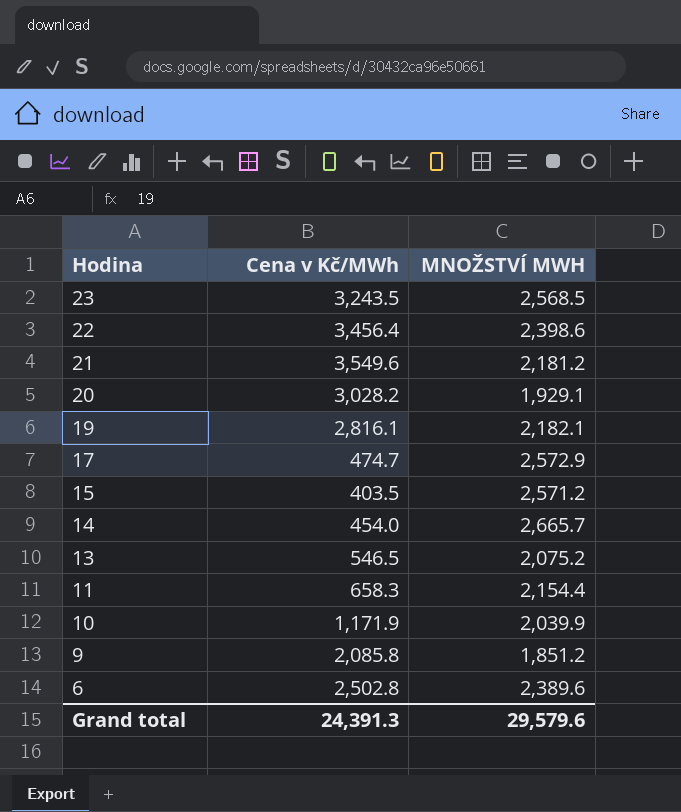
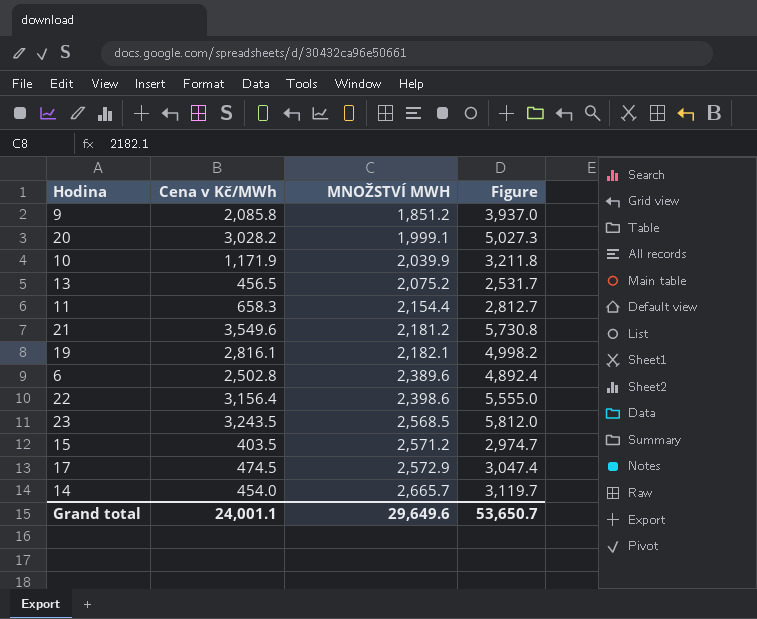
row order: Hodina descending -> MNOŽSTVÍ MWH ascending
column Figure | formula: none -> [Cena v Kč/MWh] + [MNOŽSTVÍ MWH]
20 | MNOŽSTVÍ MWH: 1,929.1 -> 1,999.1
13 | Cena v Kč/MWh: 546.5 -> 456.5
22 | Cena v Kč/MWh: 3,456.4 -> 3,156.4
17 | Cena v Kč/MWh: 474.7 -> 474.5
Grand total | Cena v Kč/MWh: 24,391.3 -> 24,001.1
Grand total | MNOŽSTVÍ MWH: 29,579.6 -> 29,649.6

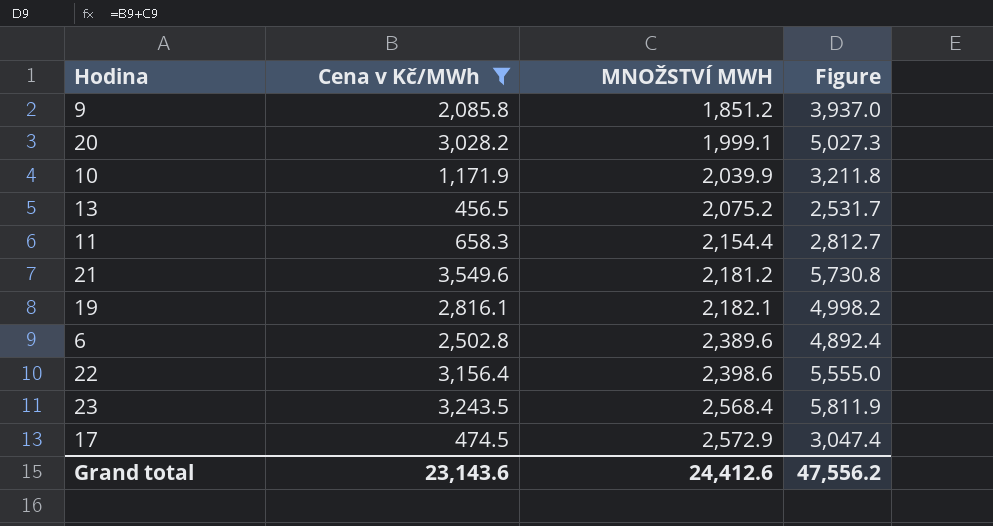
filter: none -> Cena v Kč/MWh >= 456.5
23 | MNOŽSTVÍ MWH: 2,568.5 -> 2,568.4
23 | Figure: 5,812.0 -> 5,811.9
Grand total | Cena v Kč/MWh: 24,001.1 -> 23,143.6
Grand total | MNOŽSTVÍ MWH: 29,649.6 -> 24,412.6
Grand total | Figure: 53,650.7 -> 47,556.2

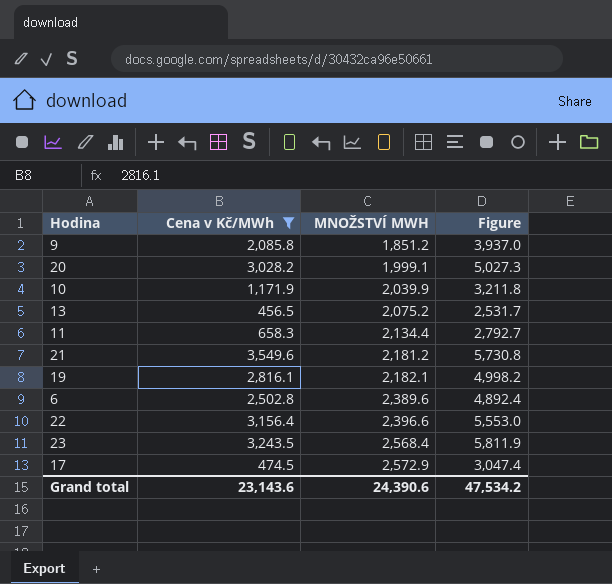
11 | MNOŽSTVÍ MWH: 2,154.4 -> 2,134.4
11 | Figure: 2,812.7 -> 2,792.7
22 | MNOŽSTVÍ MWH: 2,398.6 -> 2,396.6
22 | Figure: 5,555.0 -> 5,553.0
Grand total | MNOŽSTVÍ MWH: 24,412.6 -> 24,390.6
Grand total | Figure: 47,556.2 -> 47,534.2

